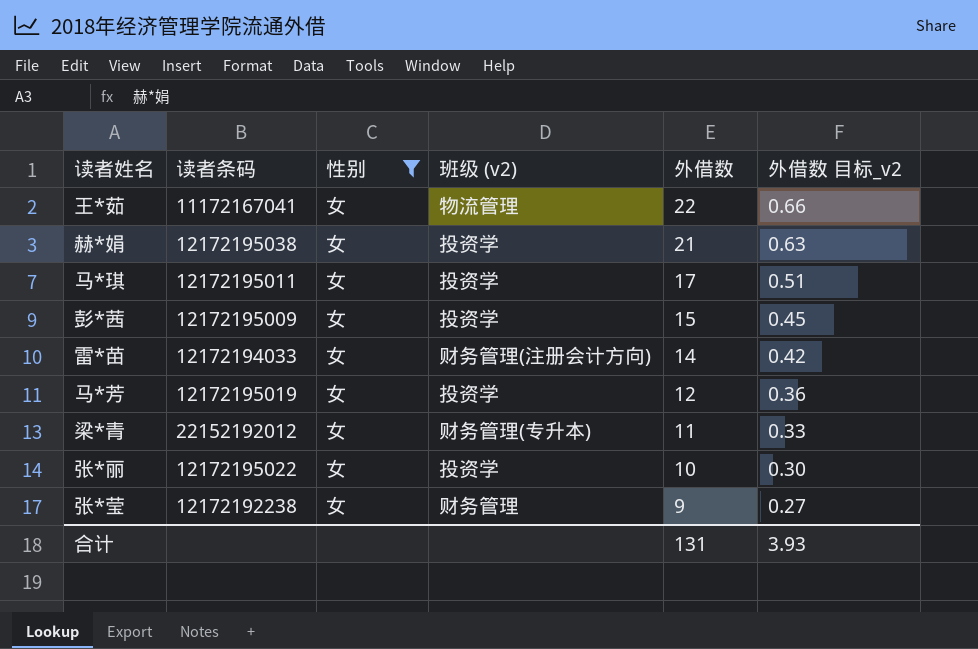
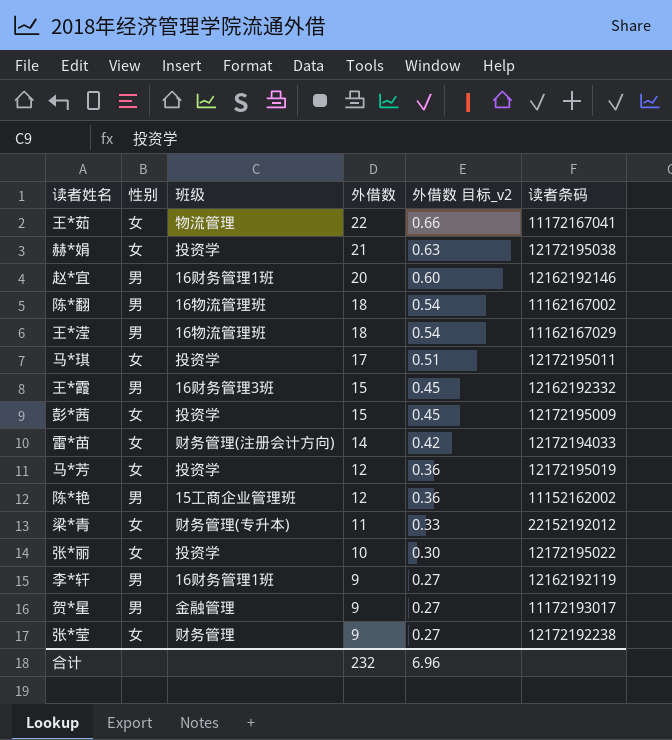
filter: 性别 = 女 -> none
column name: 班级 (v2) -> 班级
column 读者条码 | position: 2 -> 6
合计 | 外借数: 131 -> 232
合计 | 外借数 目标_v2: 3.93 -> 6.96

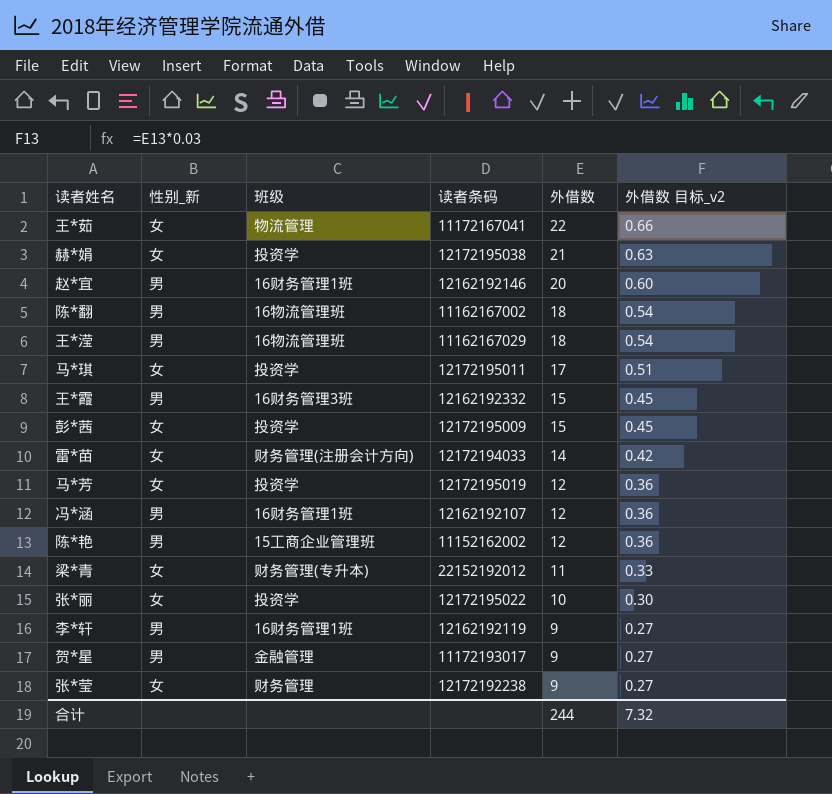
column name: 性别 -> 性别_新
column 读者条码 | position: 6 -> 4
row 冯*涵: none -> 男 | 16财务管理1班 | 12162192107 | 12 | 0.36
合计 | 外借数: 232 -> 244
合计 | 外借数 目标_v2: 6.96 -> 7.32

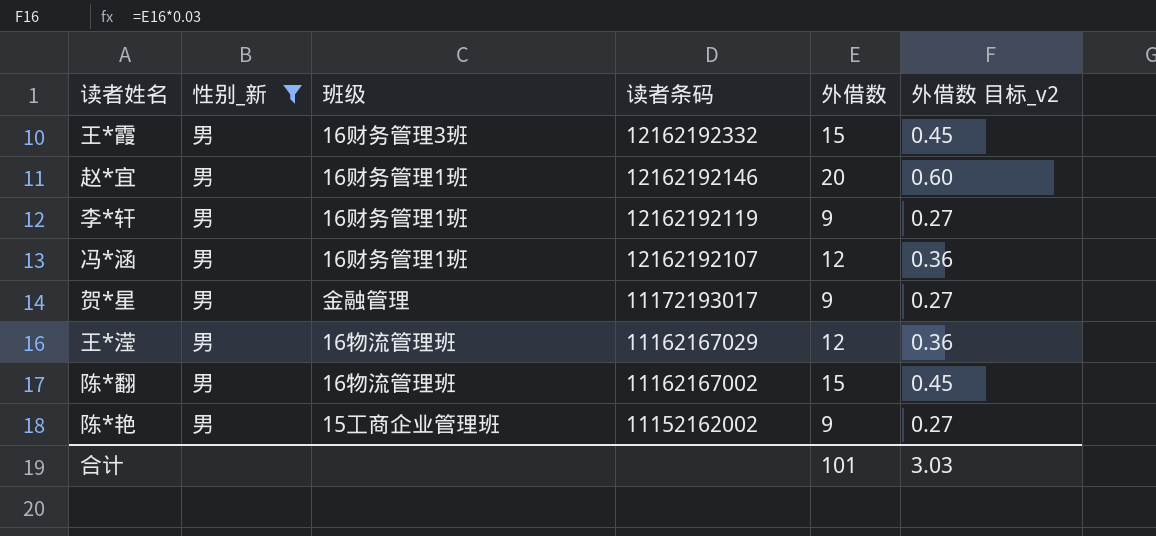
filter: none -> 性别_新 = 男
row order: 外借数 descending -> 读者条码 descending
王*滢 | 外借数: 18 -> 12
王*滢 | 外借数 目标_v2: 0.54 -> 0.36
陈*翻 | 外借数: 18 -> 15
陈*翻 | 外借数 目标_v2: 0.54 -> 0.45
陈*艳 | 外借数: 12 -> 9
陈*艳 | 外借数 目标_v2: 0.36 -> 0.27
合计 | 外借数: 244 -> 101
合计 | 外借数 目标_v2: 7.32 -> 3.03

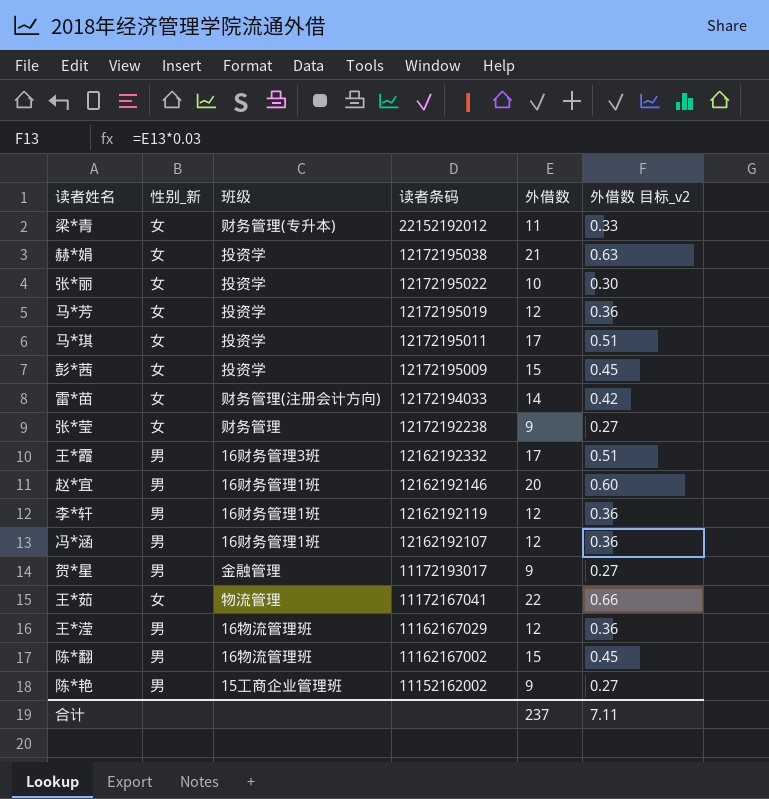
filter: 性别_新 = 男 -> none
王*霞 | 外借数: 15 -> 17
王*霞 | 外借数 目标_v2: 0.45 -> 0.51
李*轩 | 外借数: 9 -> 12
李*轩 | 外借数 目标_v2: 0.27 -> 0.36
合计 | 外借数: 101 -> 237
合计 | 外借数 目标_v2: 3.03 -> 7.11

